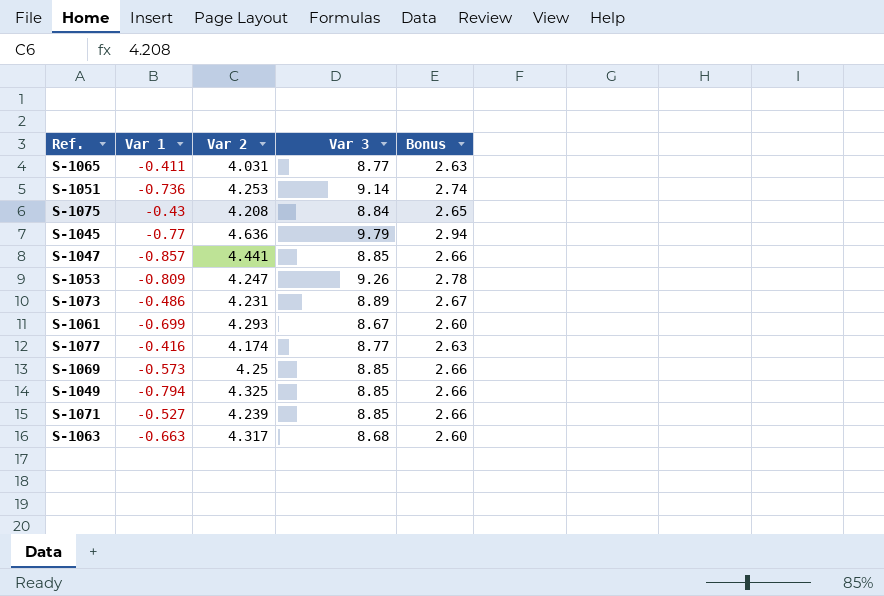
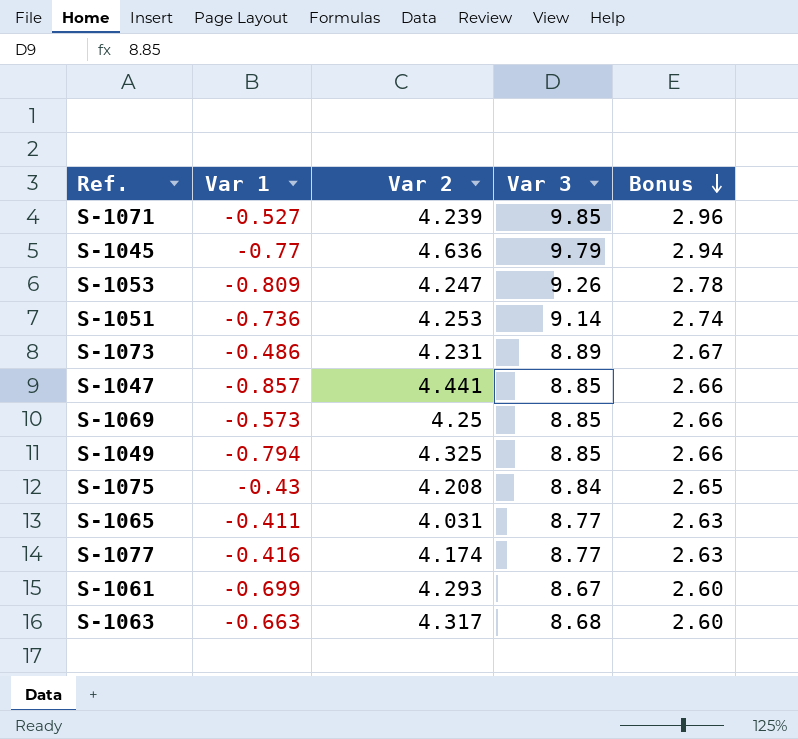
row order: none -> Bonus descending
S-1071 | Var 3: 8.85 -> 9.85
S-1071 | Bonus: 2.66 -> 2.96

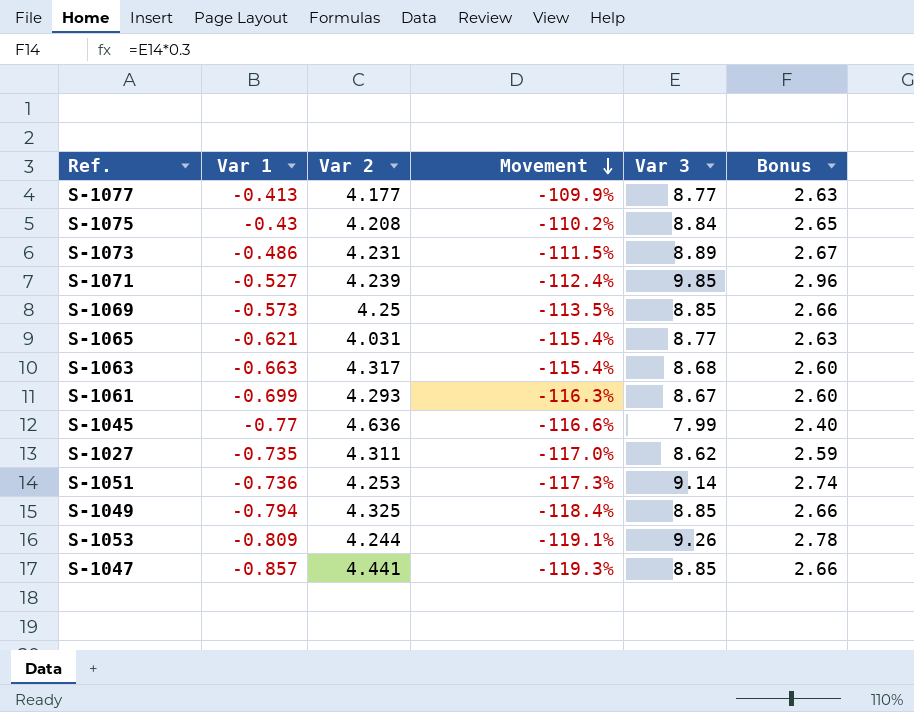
row order: Bonus descending -> Movement descending
column Movement | formula: none -> ([Var 1] - [Var 2]) / [Var 2]
S-1077 | Var 1: -0.416 -> -0.413
S-1077 | Var 2: 4.174 -> 4.177
S-1065 | Var 1: -0.411 -> -0.621
S-1045 | Var 3: 9.79 -> 7.99
S-1045 | Bonus: 2.94 -> 2.40
row S-1027: none -> -0.735 | 4.311 | -117.0% | 8.62 | 2.59
S-1053 | Var 2: 4.247 -> 4.244

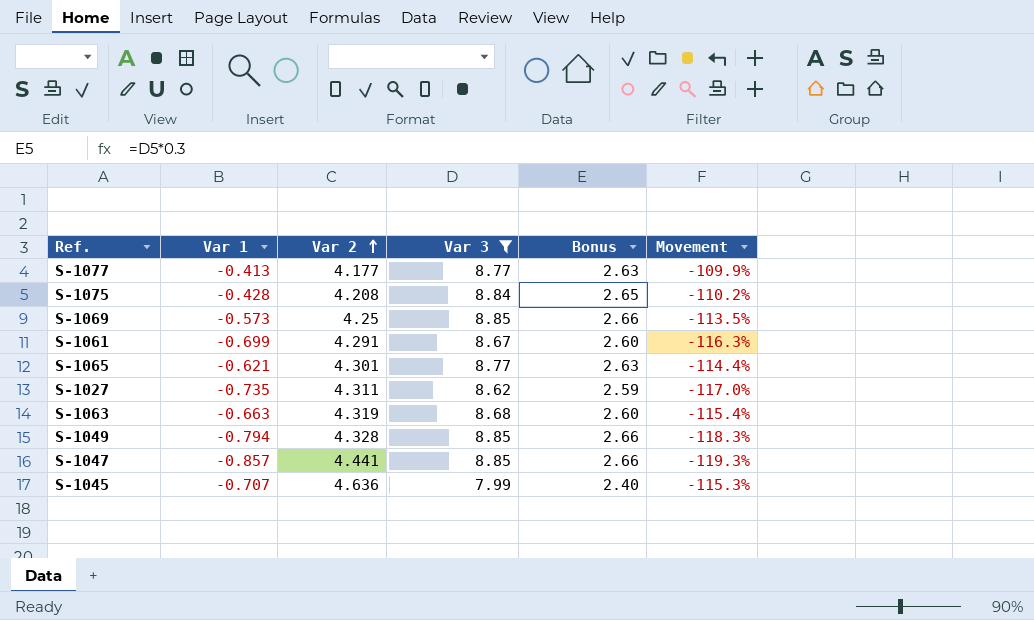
filter: none -> Var 3 <= 8.85
row order: Movement descending -> Var 2 ascending
column Movement | position: 4 -> 6
S-1075 | Var 1: -0.43 -> -0.428
S-1061 | Var 2: 4.293 -> 4.291
S-1065 | Var 2: 4.031 -> 4.301
S-1065 | Movement: -115.4% -> -114.4%
S-1063 | Var 2: 4.317 -> 4.319
S-1049 | Var 2: 4.325 -> 4.328
S-1049 | Movement: -118.4% -> -118.3%
S-1045 | Var 1: -0.77 -> -0.707
S-1045 | Movement: -116.6% -> -115.3%

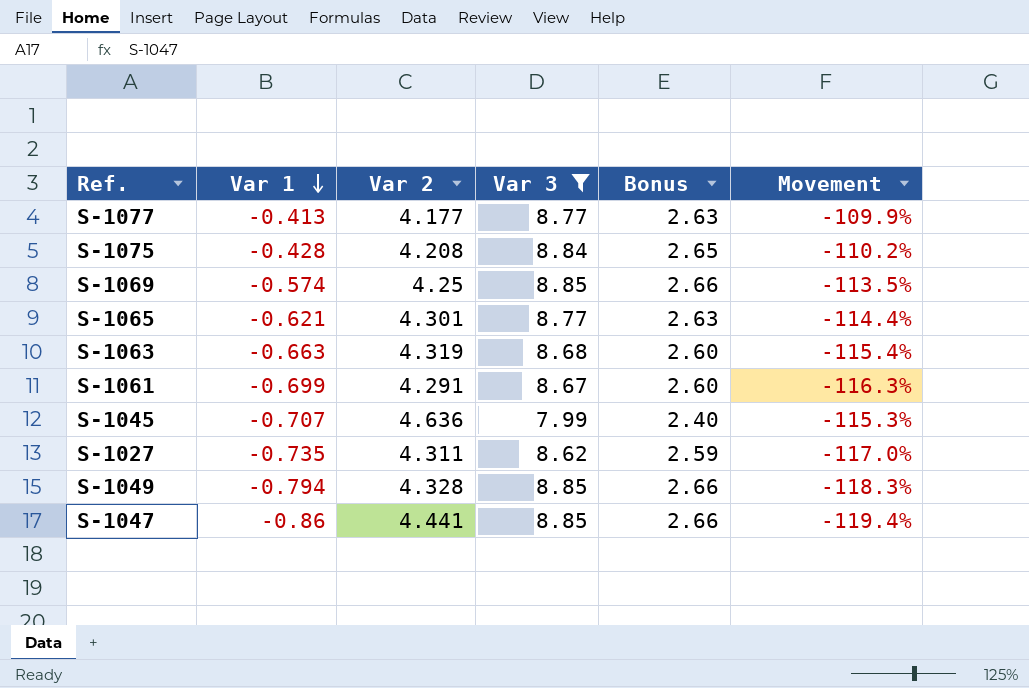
row order: Var 2 ascending -> Var 1 descending
S-1069 | Var 1: -0.573 -> -0.574
S-1047 | Var 1: -0.857 -> -0.86
S-1047 | Movement: -119.3% -> -119.4%

